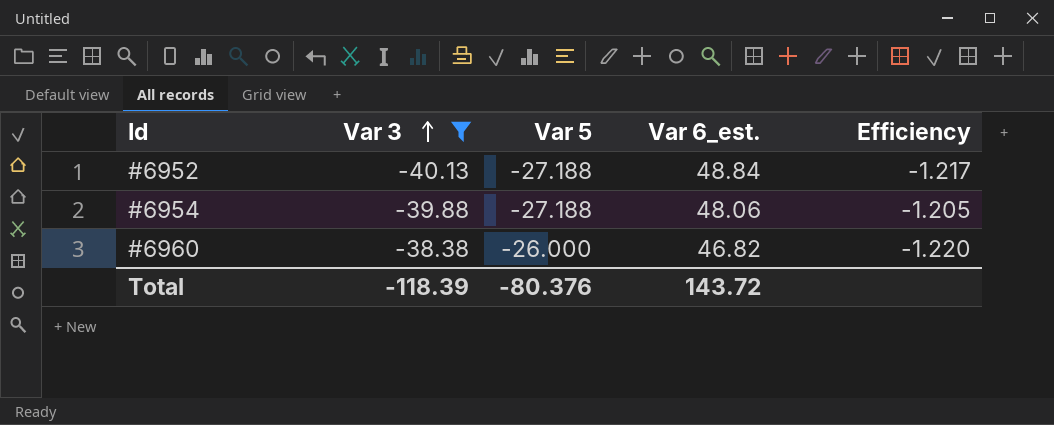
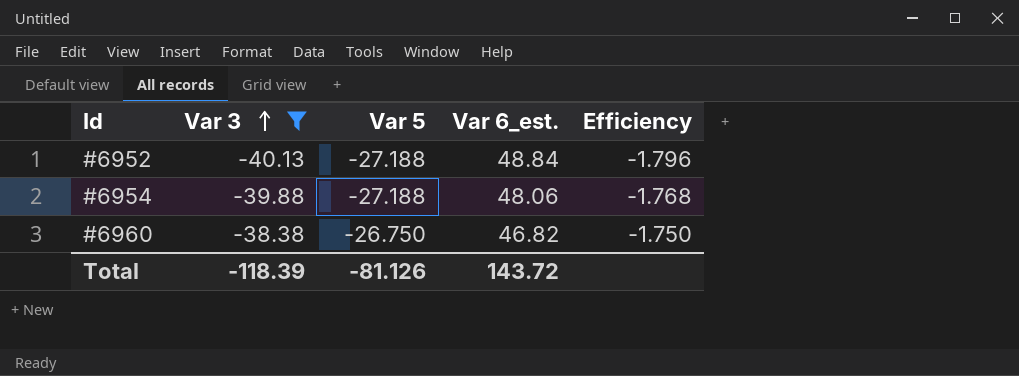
column Efficiency | formula: [Var 6_est.] / [Var 3] -> [Var 6_est.] / [Var 5]
#6960 | Var 5: -26.000 -> -26.750
Total | Var 5: -80.376 -> -81.126

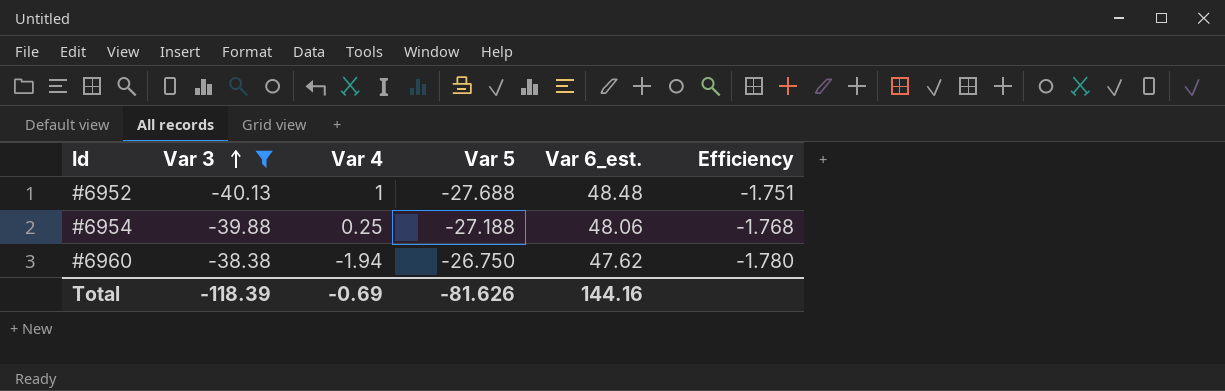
column Var 4 | position: none -> 3
#6952 | Var 5: -27.188 -> -27.688
#6952 | Var 6_est.: 48.84 -> 48.48
#6952 | Efficiency: -1.796 -> -1.751
#6960 | Var 6_est.: 46.82 -> 47.62
#6960 | Efficiency: -1.750 -> -1.780
Total | Var 5: -81.126 -> -81.626
Total | Var 6_est.: 143.72 -> 144.16

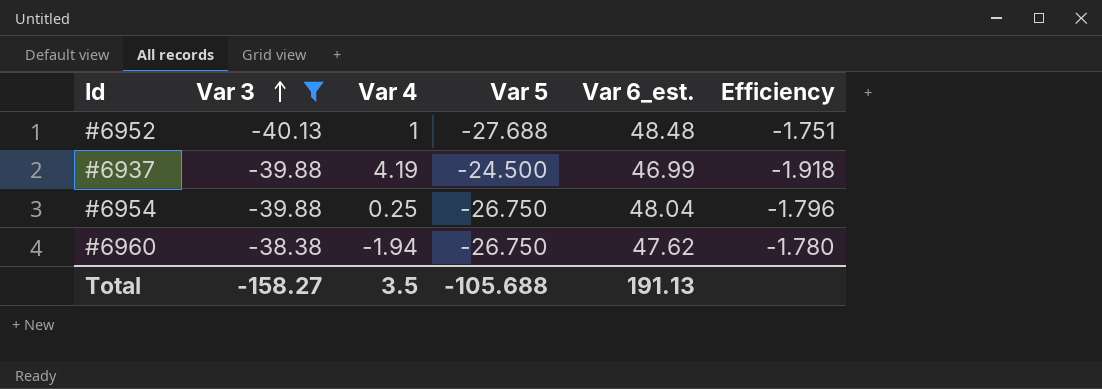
row #6937: none -> -39.88 | 4.19 | -24.500 | 46.99 | -1.918
#6954 | Var 5: -27.188 -> -26.750
#6954 | Var 6_est.: 48.06 -> 48.04
#6954 | Efficiency: -1.768 -> -1.796
Total | Var 3: -118.39 -> -158.27
Total | Var 4: -0.69 -> 3.5
Total | Var 5: -81.626 -> -105.688
Total | Var 6_est.: 144.16 -> 191.13

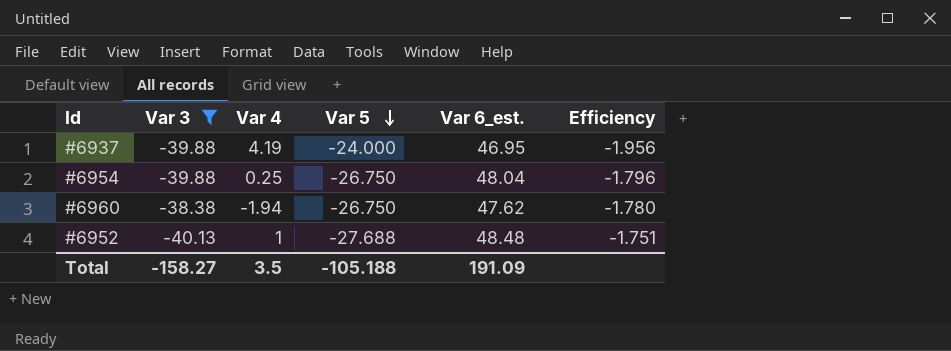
row order: Var 3 ascending -> Var 5 descending
#6937 | Var 5: -24.500 -> -24.000
#6937 | Var 6_est.: 46.99 -> 46.95
#6937 | Efficiency: -1.918 -> -1.956
Total | Var 5: -105.688 -> -105.188
Total | Var 6_est.: 191.13 -> 191.09

